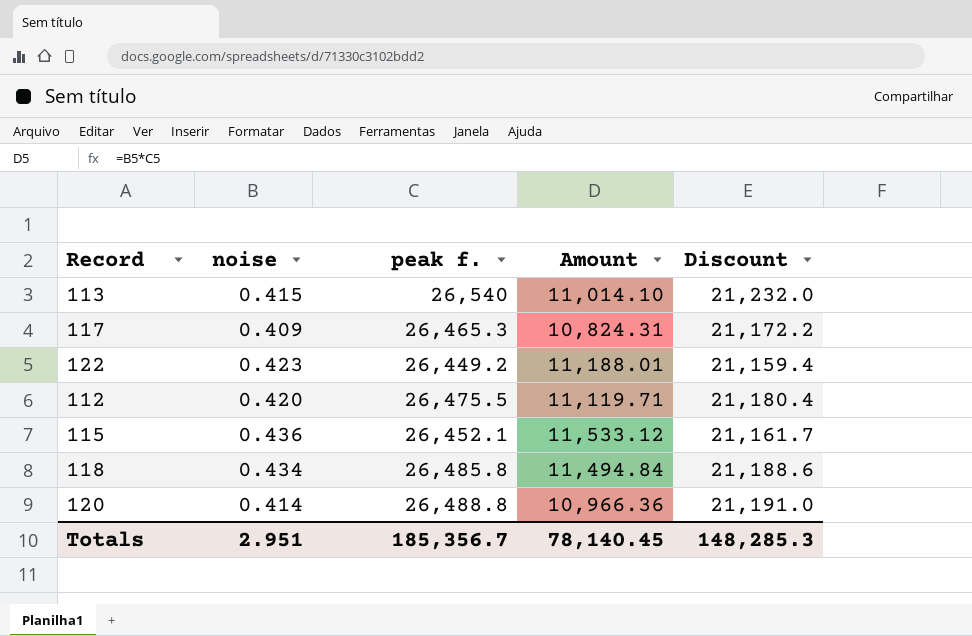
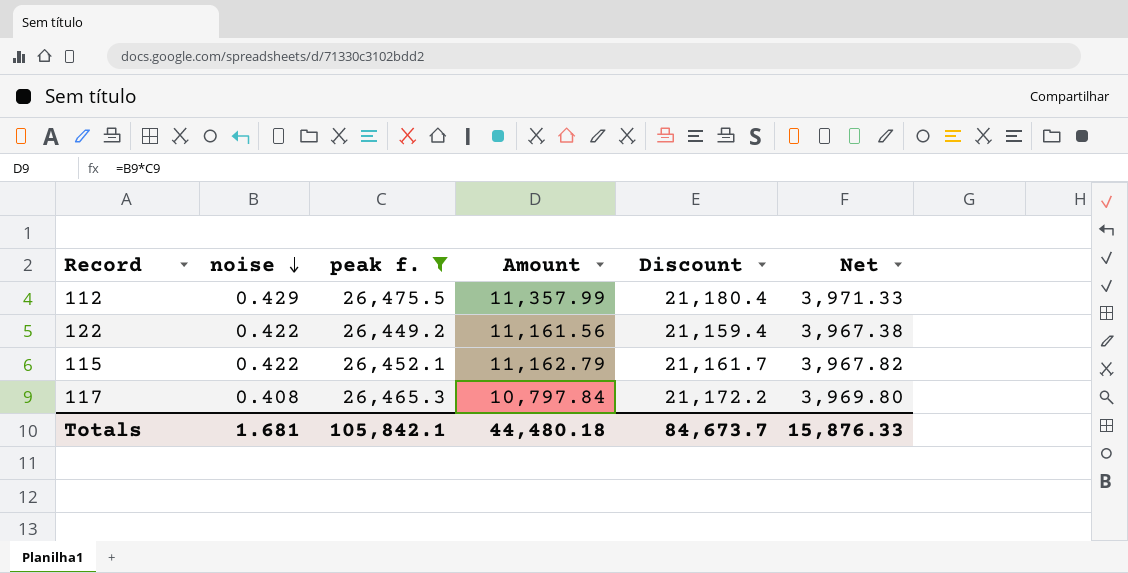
filter: none -> peak f. <= 26,475.5
row order: none -> noise descending
column Net | formula: none -> [peak f.] * 0.15
112 | noise: 0.420 -> 0.429
112 | Amount: 11,119.71 -> 11,357.99
122 | noise: 0.423 -> 0.422
122 | Amount: 11,188.01 -> 11,161.56
115 | noise: 0.436 -> 0.422
115 | Amount: 11,533.12 -> 11,162.79
117 | noise: 0.409 -> 0.408
117 | Amount: 10,824.31 -> 10,797.84
Totals | noise: 2.951 -> 1.681
Totals | peak f.: 185,356.7 -> 105,842.1
Totals | Amount: 78,140.45 -> 44,480.18
Totals | Discount: 148,285.3 -> 84,673.7

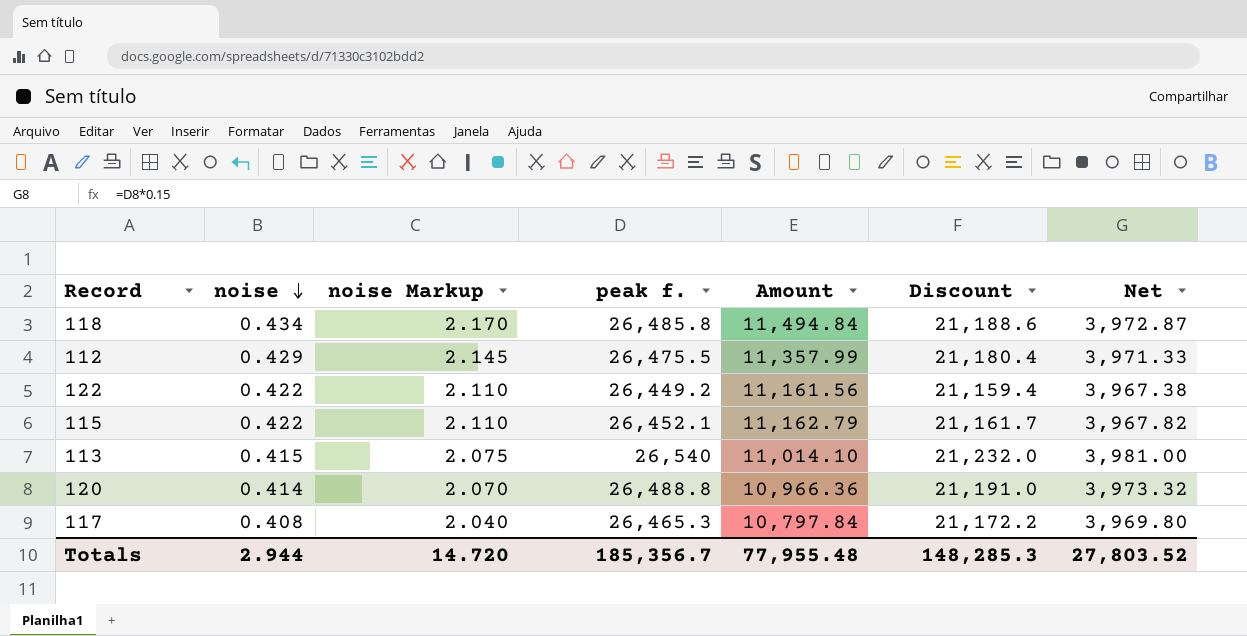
filter: peak f. <= 26,475.5 -> none
column noise Markup | formula: none -> [noise] * 5
Totals | noise: 1.681 -> 2.944
Totals | peak f.: 105,842.1 -> 185,356.7
Totals | Amount: 44,480.18 -> 77,955.48
Totals | Discount: 84,673.7 -> 148,285.3
Totals | Net: 15,876.33 -> 27,803.52

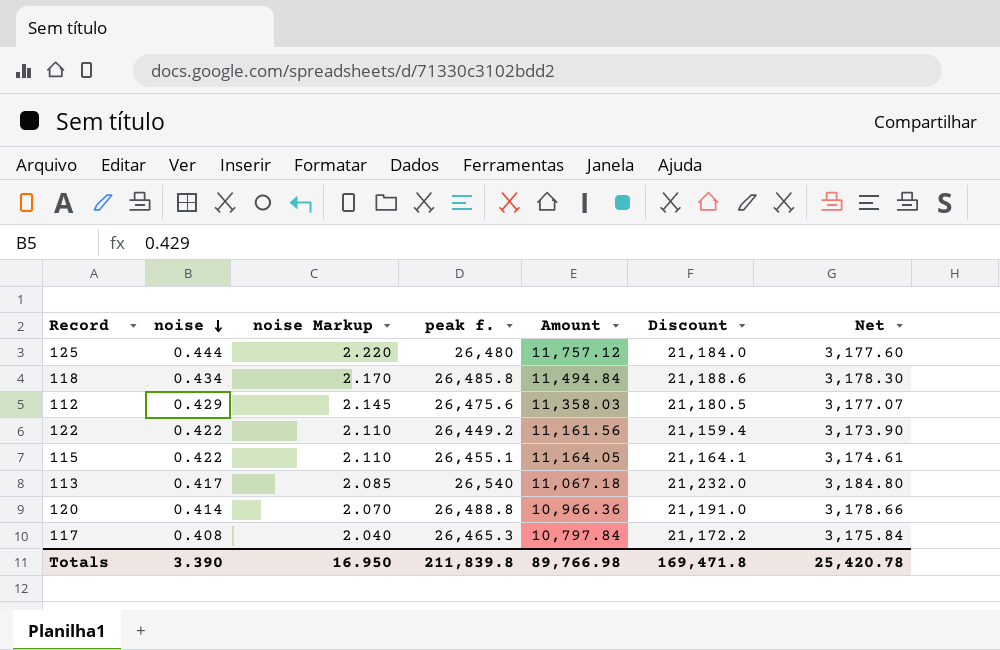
column Net | formula: [peak f.] * 0.15 -> [peak f.] * 0.12
row 125: none -> 0.444 | 2.220 | 26,480 | 11,757.12 | 21,184.0 | 3,177.60
112 | peak f.: 26,475.5 -> 26,475.6
112 | Amount: 11,357.99 -> 11,358.03
112 | Discount: 21,180.4 -> 21,180.5
115 | peak f.: 26,452.1 -> 26,455.1
115 | Amount: 11,162.79 -> 11,164.05
115 | Discount: 21,161.7 -> 21,164.1
113 | noise: 0.415 -> 0.417
113 | noise Markup: 2.075 -> 2.085
113 | Amount: 11,014.10 -> 11,067.18
Totals | noise: 2.944 -> 3.390
Totals | noise Markup: 14.720 -> 16.950
Totals | peak f.: 185,356.7 -> 211,839.8
Totals | Amount: 77,955.48 -> 89,766.98
Totals | Discount: 148,285.3 -> 169,471.8
Totals | Net: 27,803.52 -> 25,420.78

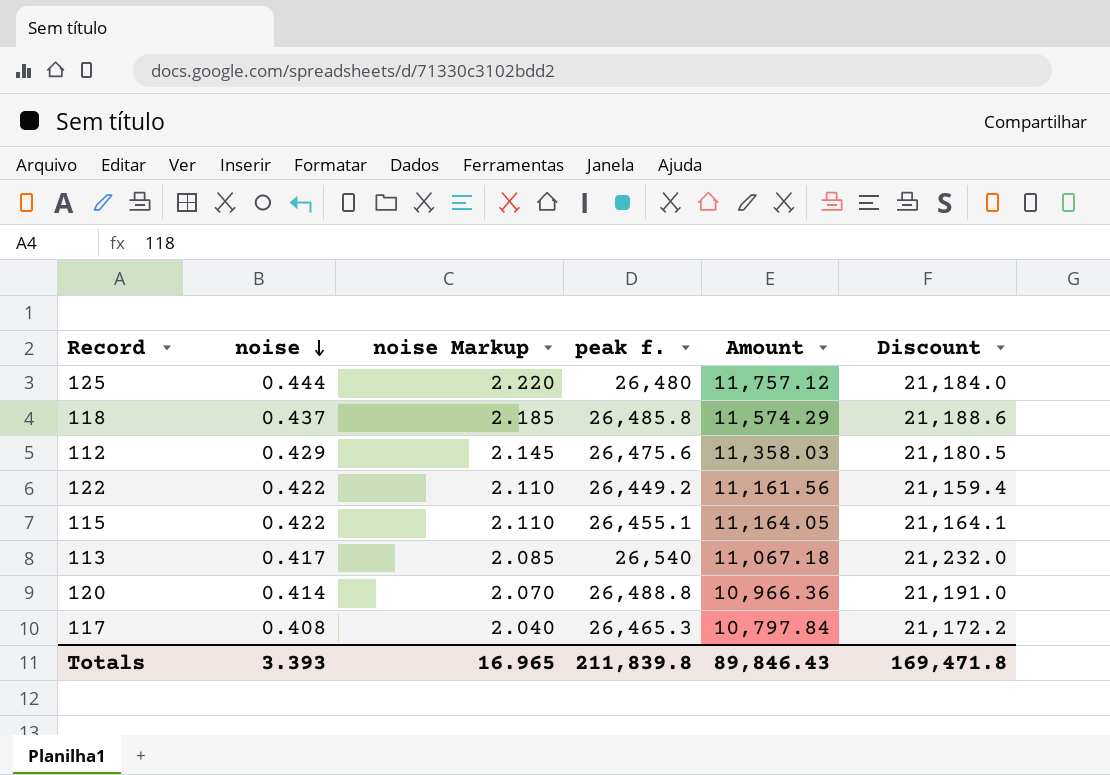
column Net | formula: [peak f.] * 0.12 -> none
118 | noise: 0.434 -> 0.437
118 | noise Markup: 2.170 -> 2.185
118 | Amount: 11,494.84 -> 11,574.29
Totals | noise: 3.390 -> 3.393
Totals | noise Markup: 16.950 -> 16.965
Totals | Amount: 89,766.98 -> 89,846.43

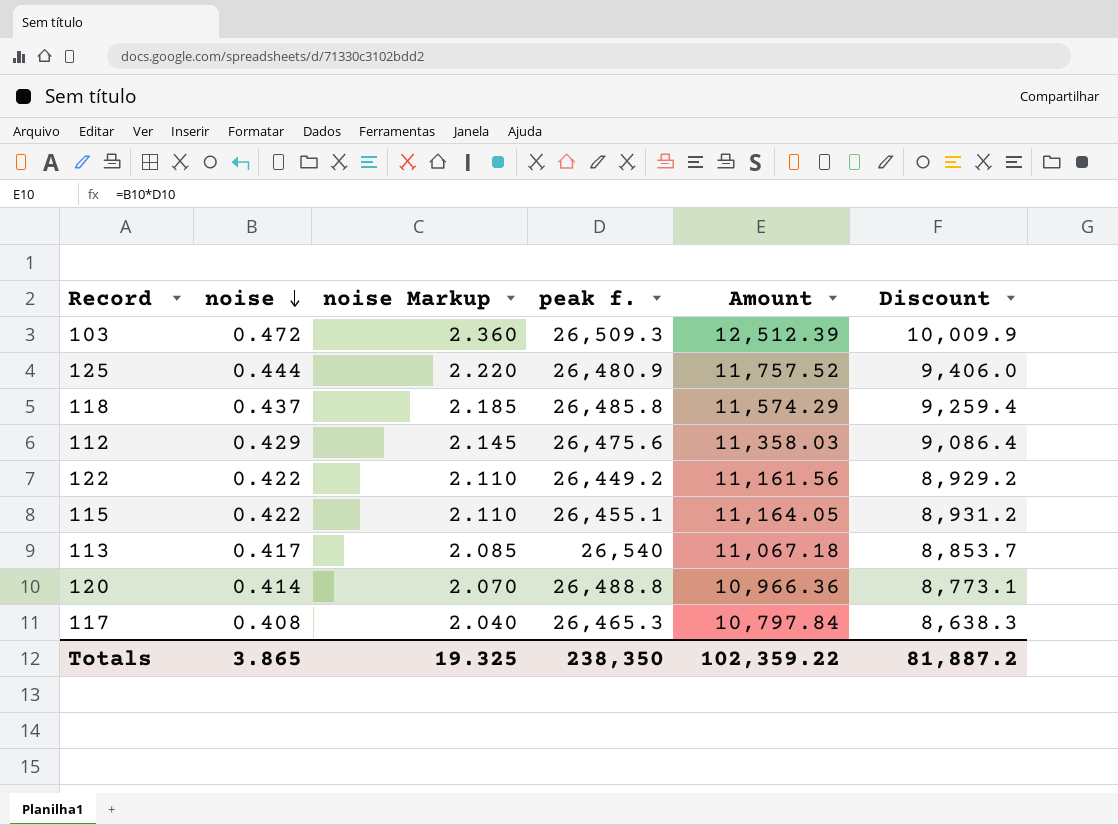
column Discount | formula: [peak f.] * 0.8 -> [Amount] * 0.8
row 103: none -> 0.472 | 2.360 | 26,509.3 | 12,512.39 | 10,009.9
125 | peak f.: 26,480 -> 26,480.9
125 | Amount: 11,757.12 -> 11,757.52
Totals | noise: 3.393 -> 3.865
Totals | noise Markup: 16.965 -> 19.325
Totals | peak f.: 211,839.8 -> 238,350
Totals | Amount: 89,846.43 -> 102,359.22
Totals | Discount: 169,471.8 -> 81,887.2

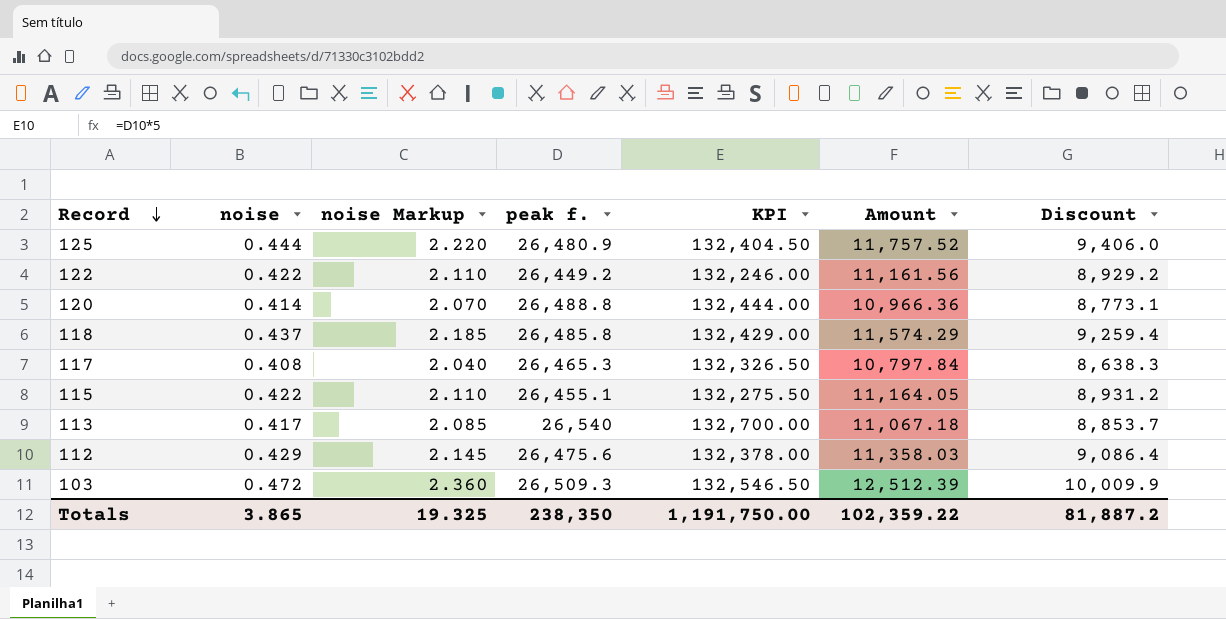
row order: noise descending -> Record descending
column KPI | formula: none -> [peak f.] * 5

